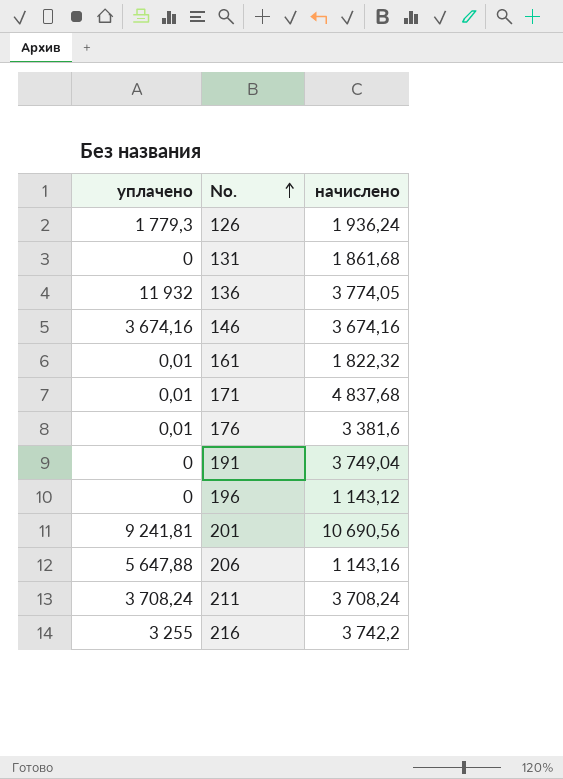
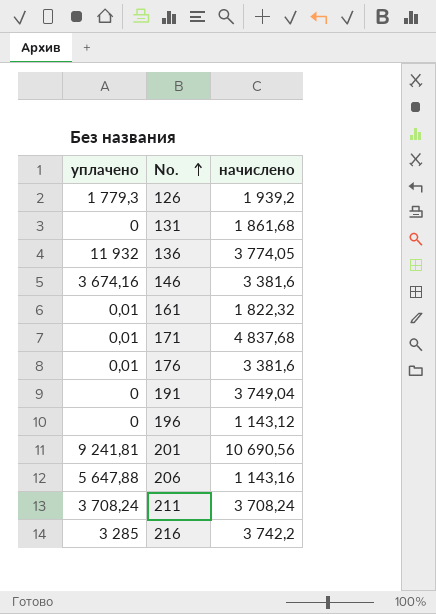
126 | начислено: 1 936,24 -> 1 939,2
146 | начислено: 3 674,16 -> 3 381,6
216 | уплачено: 3 255 -> 3 285

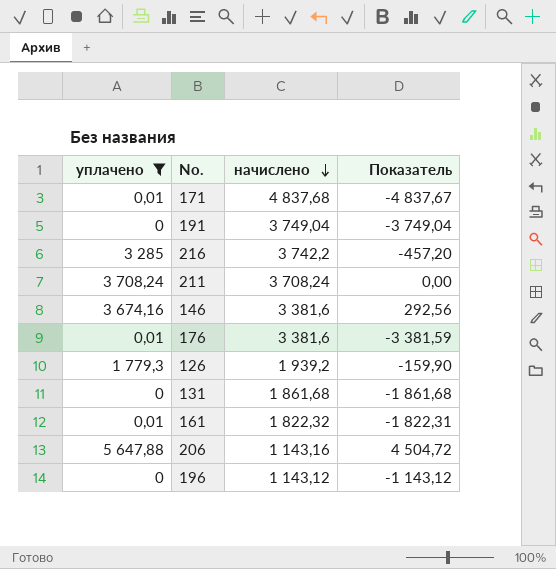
filter: none -> уплачено <= 5 647,88
row order: No. ascending -> начислено descending
column Показатель | formula: none -> [уплачено] - [начислено]

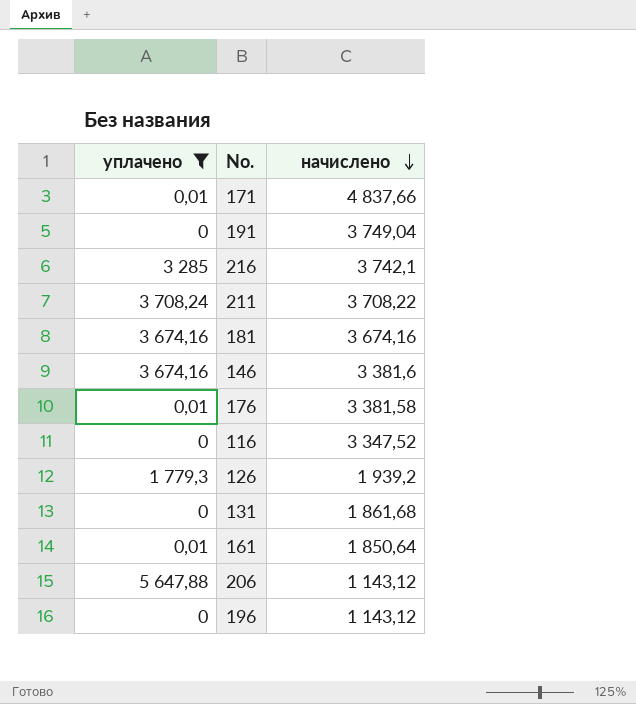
column Показатель | formula: [уплачено] - [начислено] -> none
171 | начислено: 4 837,68 -> 4 837,66
216 | начислено: 3 742,2 -> 3 742,1
211 | начислено: 3 708,24 -> 3 708,22
row 181: none -> 3 674,16 | 3 674,16
176 | начислено: 3 381,6 -> 3 381,58
row 116: none -> 0 | 3 347,52
161 | начислено: 1 822,32 -> 1 850,64
206 | начислено: 1 143,16 -> 1 143,12

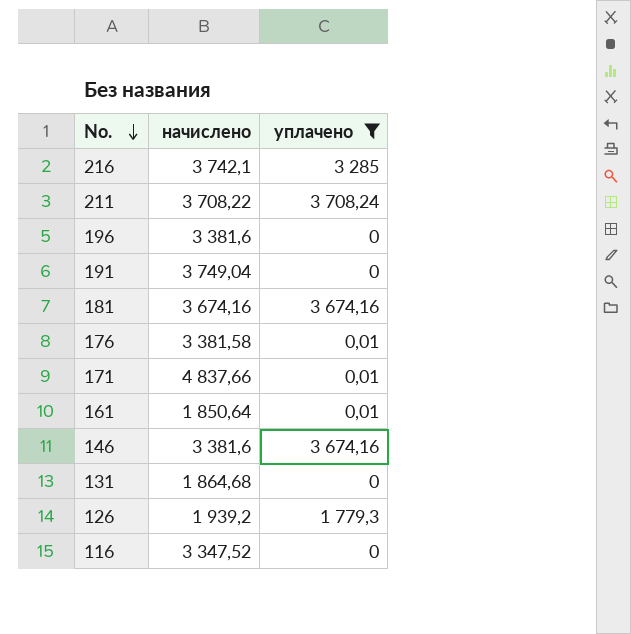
row order: начислено descending -> No. descending
column уплачено | position: 1 -> 3
row 206: 5 647,88 | 1 143,12 -> none
196 | начислено: 1 143,12 -> 3 381,6
131 | начислено: 1 861,68 -> 1 864,68

